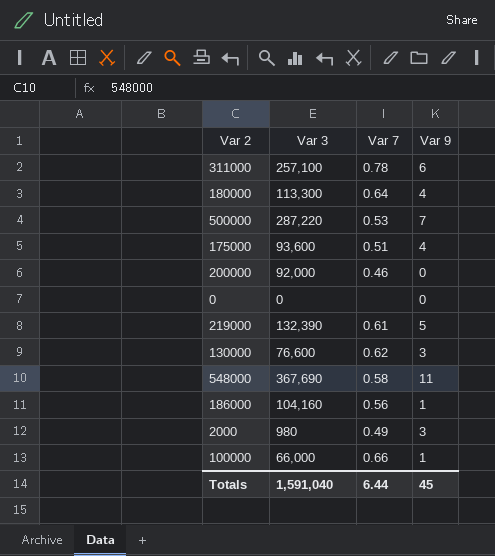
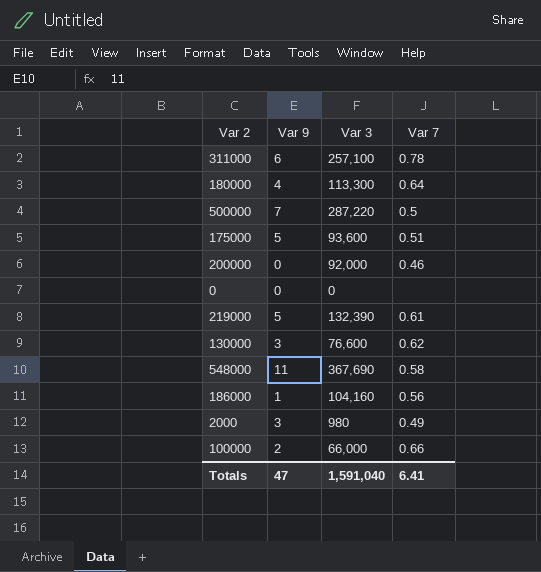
column Var 9 | position: 4 -> 2
500000 | Var 7: 0.53 -> 0.5
175000 | Var 9: 4 -> 5
100000 | Var 9: 1 -> 2
Totals | Var 9: 45 -> 47
Totals | Var 7: 6.44 -> 6.41

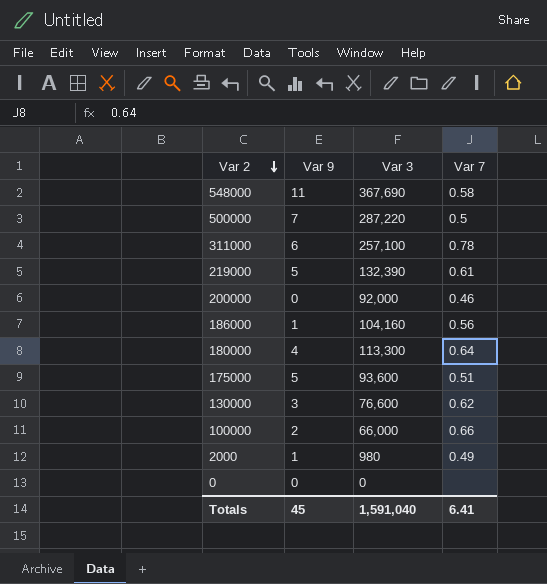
row order: none -> Var 2 descending
2000 | Var 9: 3 -> 1
Totals | Var 9: 47 -> 45

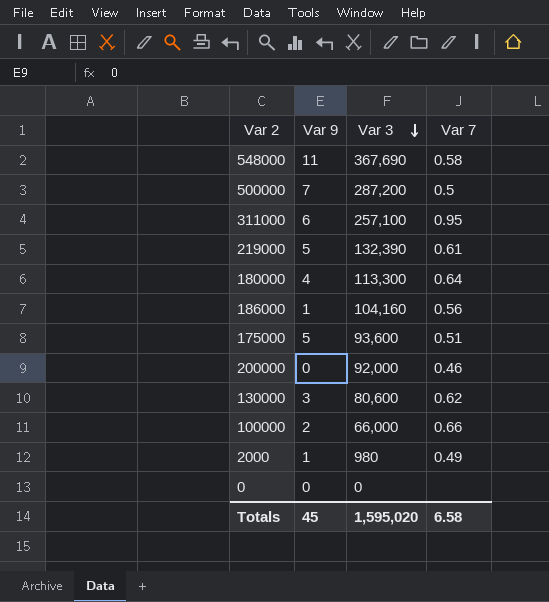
row order: Var 2 descending -> Var 3 descending
500000 | Var 3: 287,220 -> 287,200
311000 | Var 7: 0.78 -> 0.95
130000 | Var 3: 76,600 -> 80,600
Totals | Var 3: 1,591,040 -> 1,595,020
Totals | Var 7: 6.41 -> 6.58

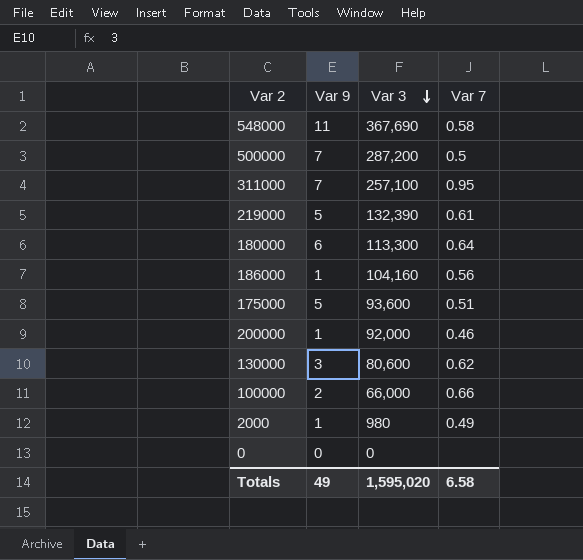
311000 | Var 9: 6 -> 7
180000 | Var 9: 4 -> 6
200000 | Var 9: 0 -> 1
Totals | Var 9: 45 -> 49

